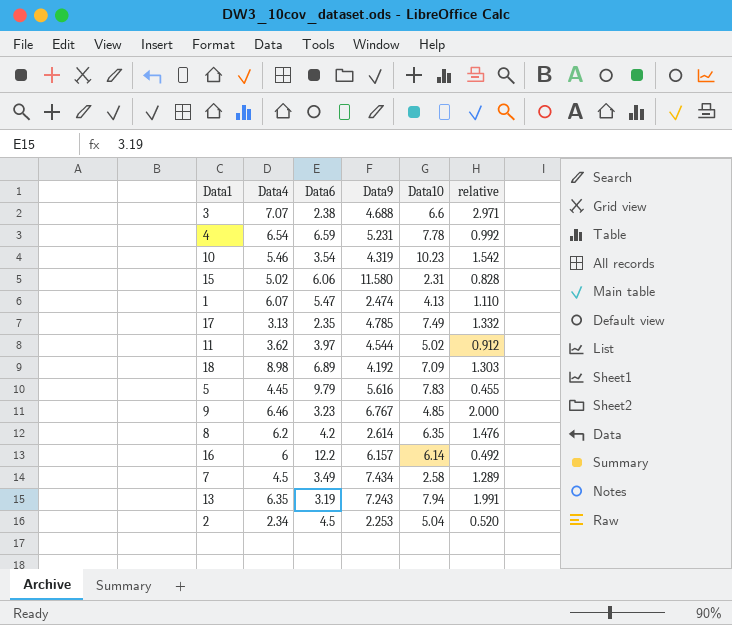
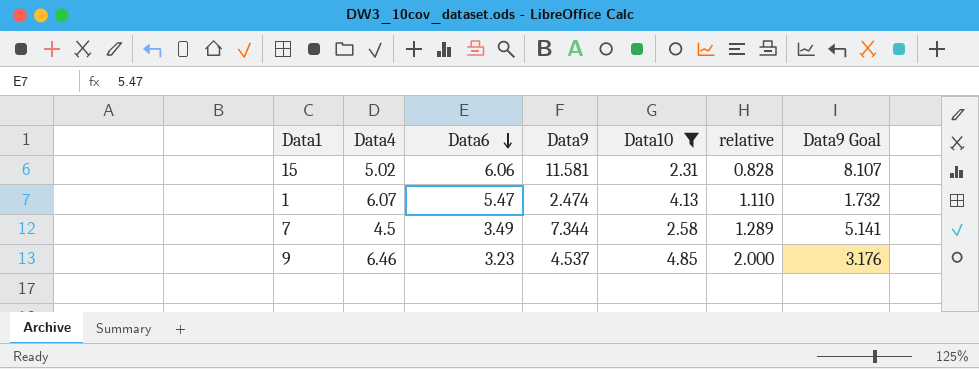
filter: none -> Data10 <= 4.85
row order: none -> Data6 descending
column Data9 Goal | formula: none -> [Data9] * 0.7
15 | Data9: 11.580 -> 11.581
7 | Data9: 7.434 -> 7.344
9 | Data9: 6.767 -> 4.537

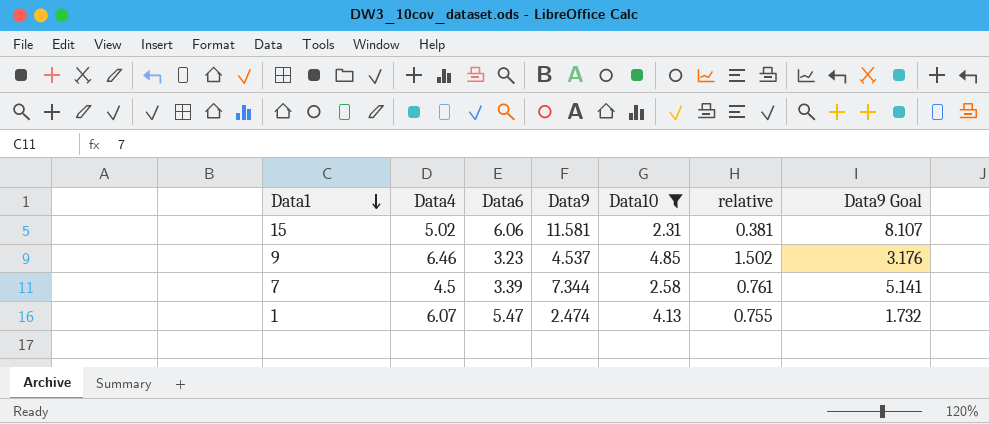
row order: Data6 descending -> Data1 descending
column relative | formula: [Data4] / [Data6] -> [Data10] / [Data6]
7 | Data6: 3.49 -> 3.39

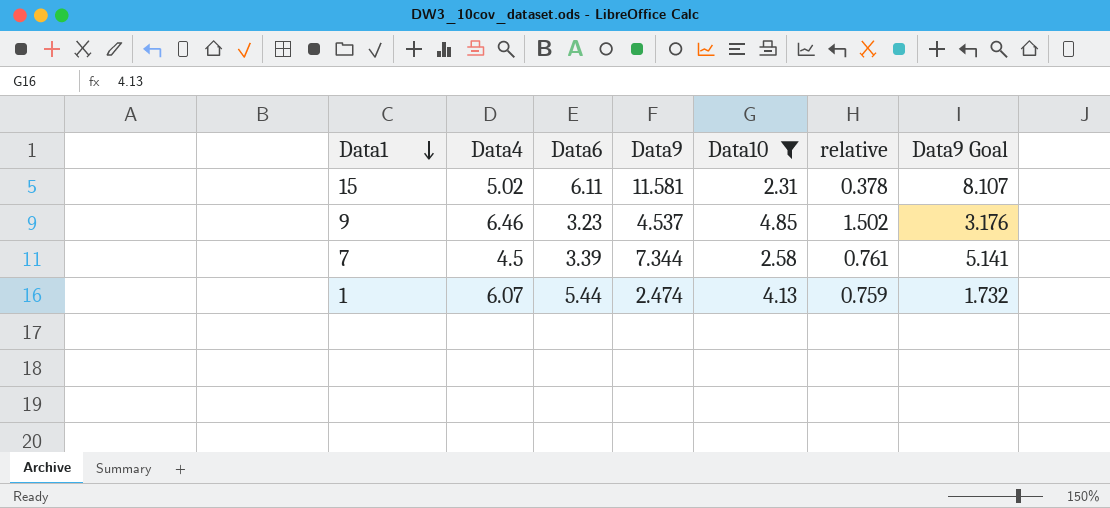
15 | Data6: 6.06 -> 6.11
15 | relative: 0.381 -> 0.378
1 | Data6: 5.47 -> 5.44
1 | relative: 0.755 -> 0.759

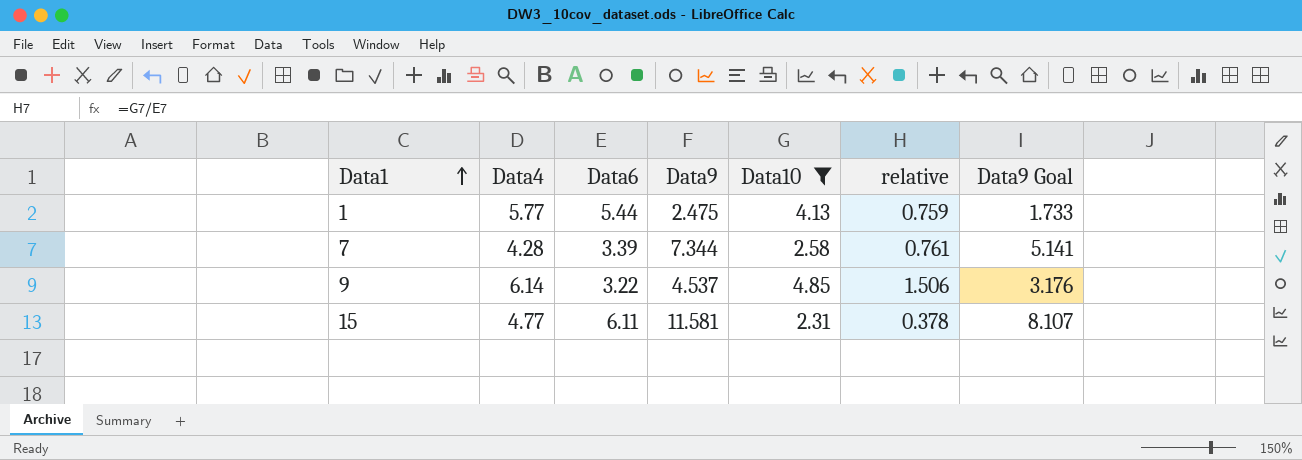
row order: Data1 descending -> Data1 ascending
1 | Data4: 6.07 -> 5.77
1 | Data9: 2.474 -> 2.475
1 | Data9 Goal: 1.732 -> 1.733
7 | Data4: 4.5 -> 4.28
9 | Data4: 6.46 -> 6.14
9 | Data6: 3.23 -> 3.22
9 | relative: 1.502 -> 1.506
15 | Data4: 5.02 -> 4.77

